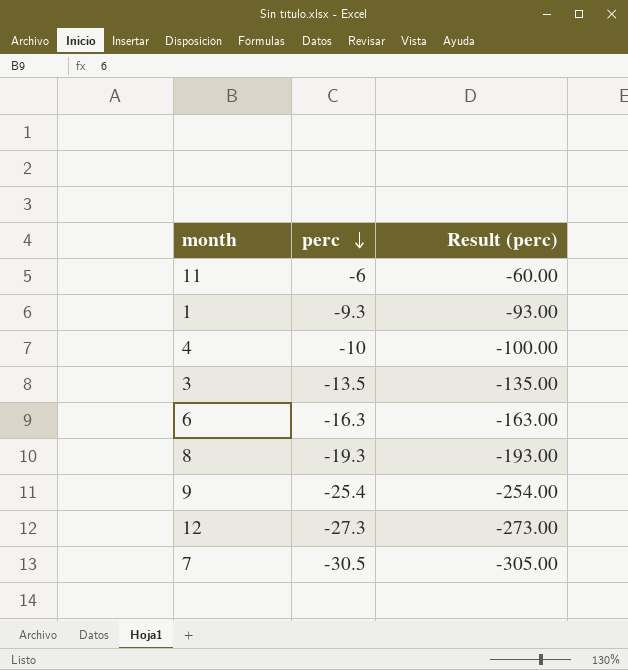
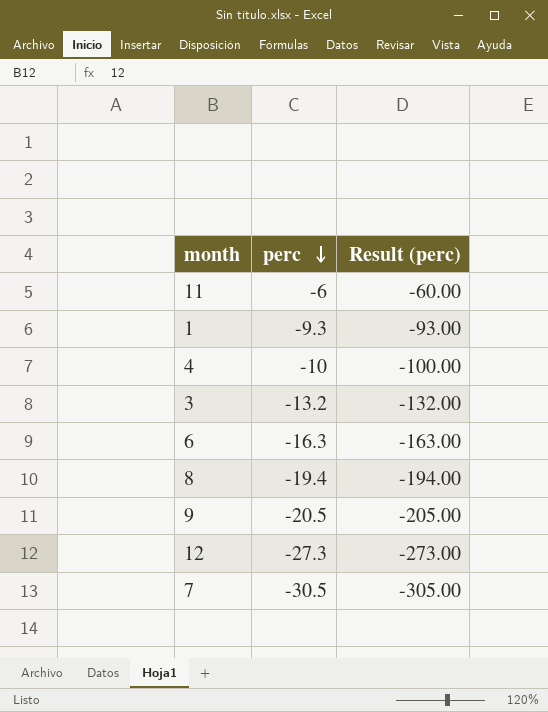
3 | perc: -13.5 -> -13.2
3 | Result (perc): -135.00 -> -132.00
8 | perc: -19.3 -> -19.4
8 | Result (perc): -193.00 -> -194.00
9 | perc: -25.4 -> -20.5
9 | Result (perc): -254.00 -> -205.00

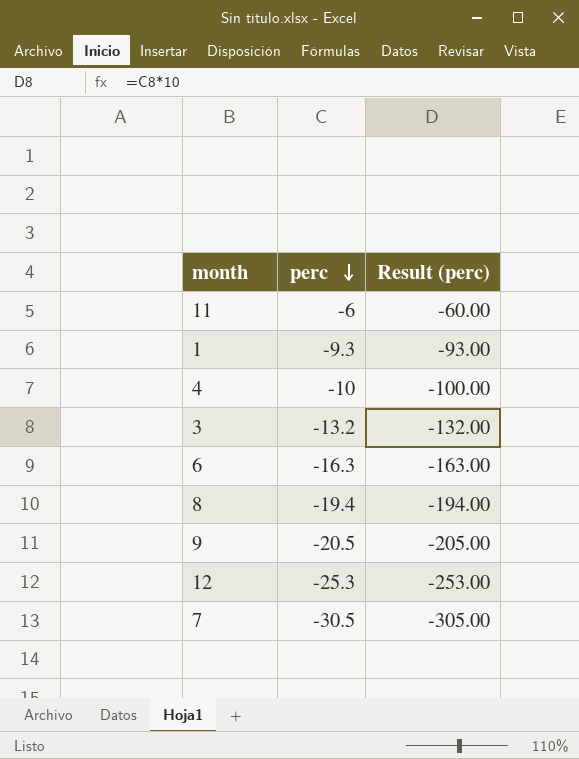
12 | perc: -27.3 -> -25.3
12 | Result (perc): -273.00 -> -253.00

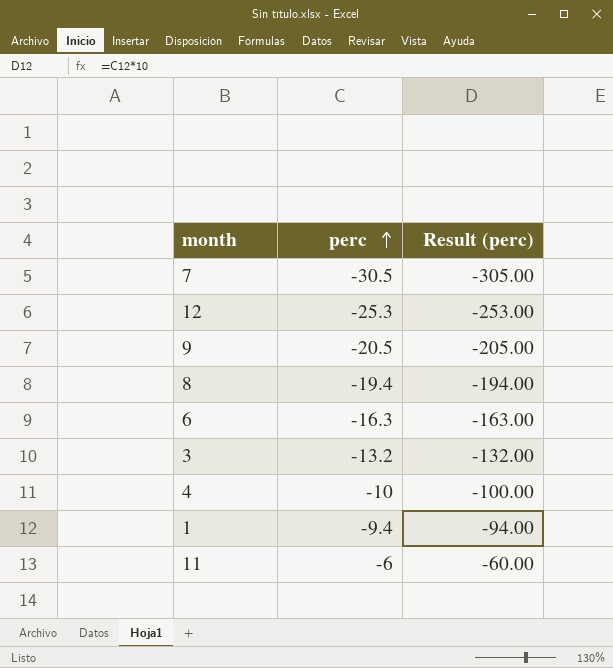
row order: perc descending -> perc ascending
1 | perc: -9.3 -> -9.4
1 | Result (perc): -93.00 -> -94.00

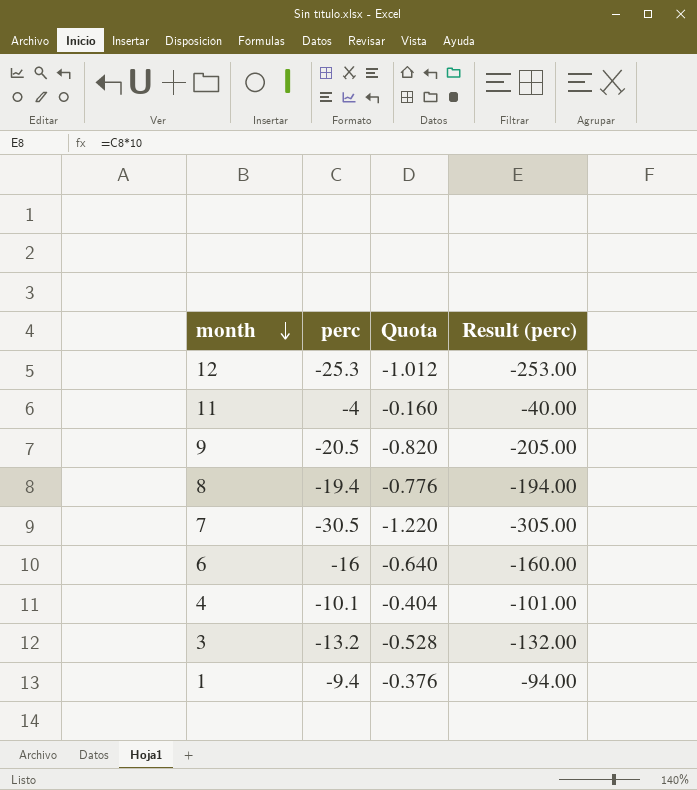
row order: perc ascending -> month descending
column Quota | formula: none -> [perc] * 0.04
11 | perc: -6 -> -4
11 | Result (perc): -60.00 -> -40.00
6 | perc: -16.3 -> -16
6 | Result (perc): -163.00 -> -160.00
4 | perc: -10 -> -10.1
4 | Result (perc): -100.00 -> -101.00

